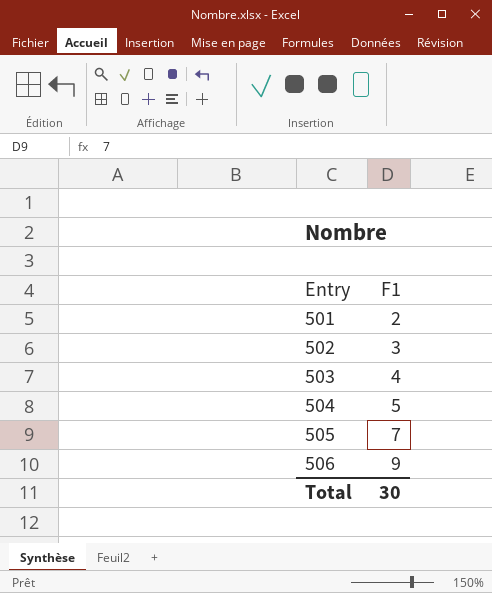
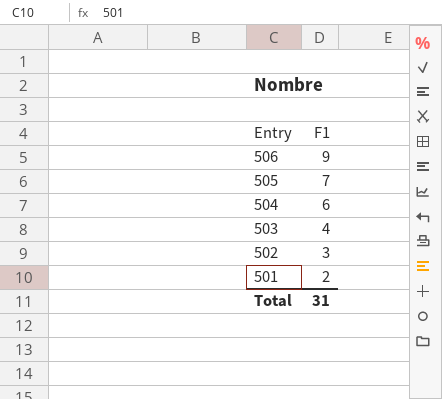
row order: Entry ascending -> Entry descending
504 | F1: 5 -> 6
Total | F1: 30 -> 31

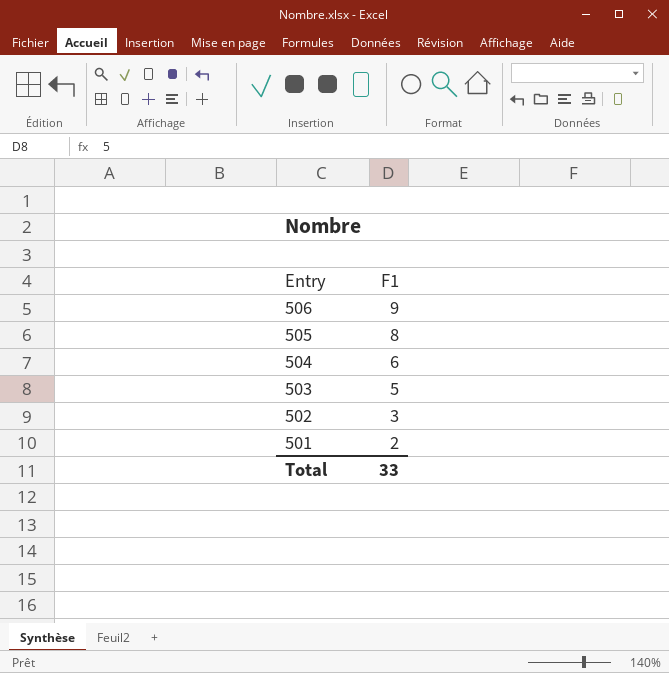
505 | F1: 7 -> 8
503 | F1: 4 -> 5
Total | F1: 31 -> 33

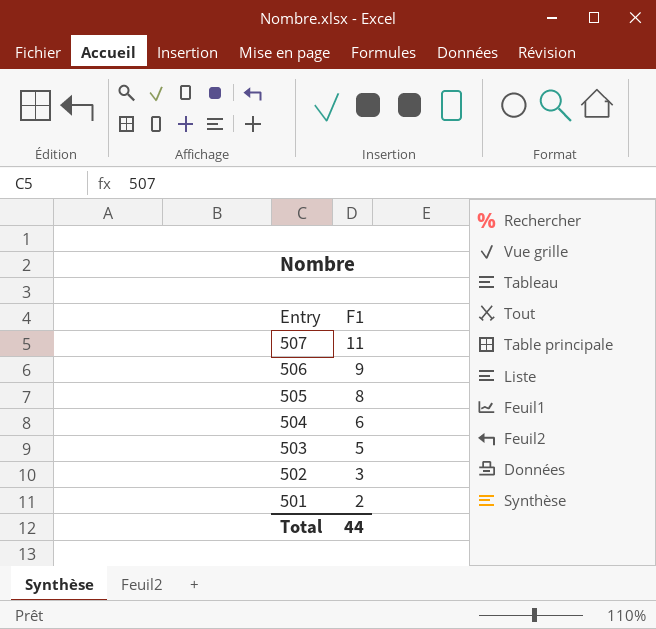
row 507: none -> 11
Total | F1: 33 -> 44

